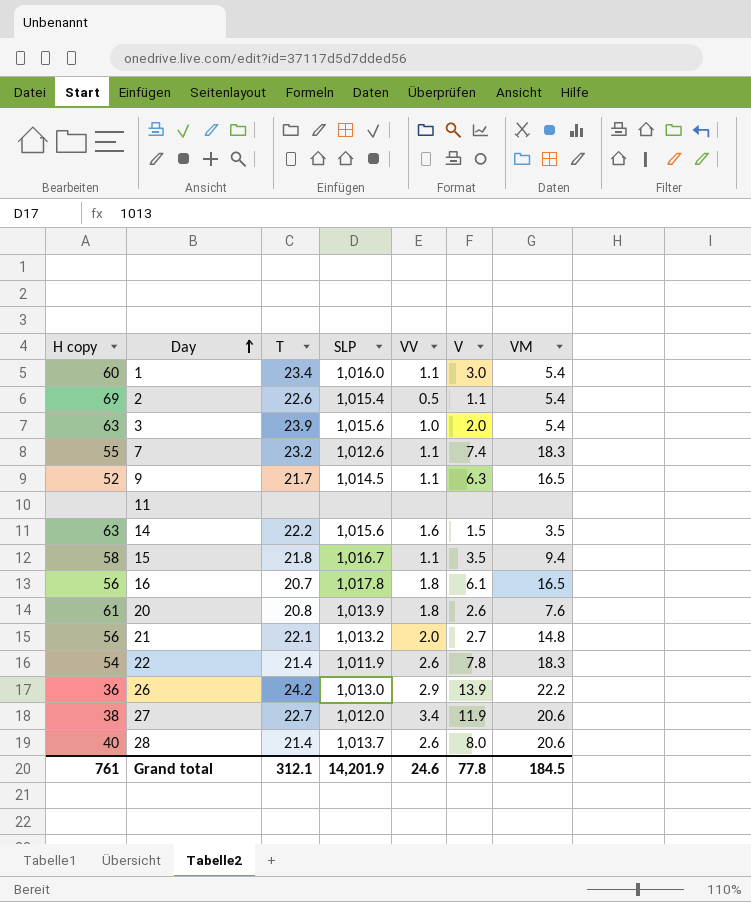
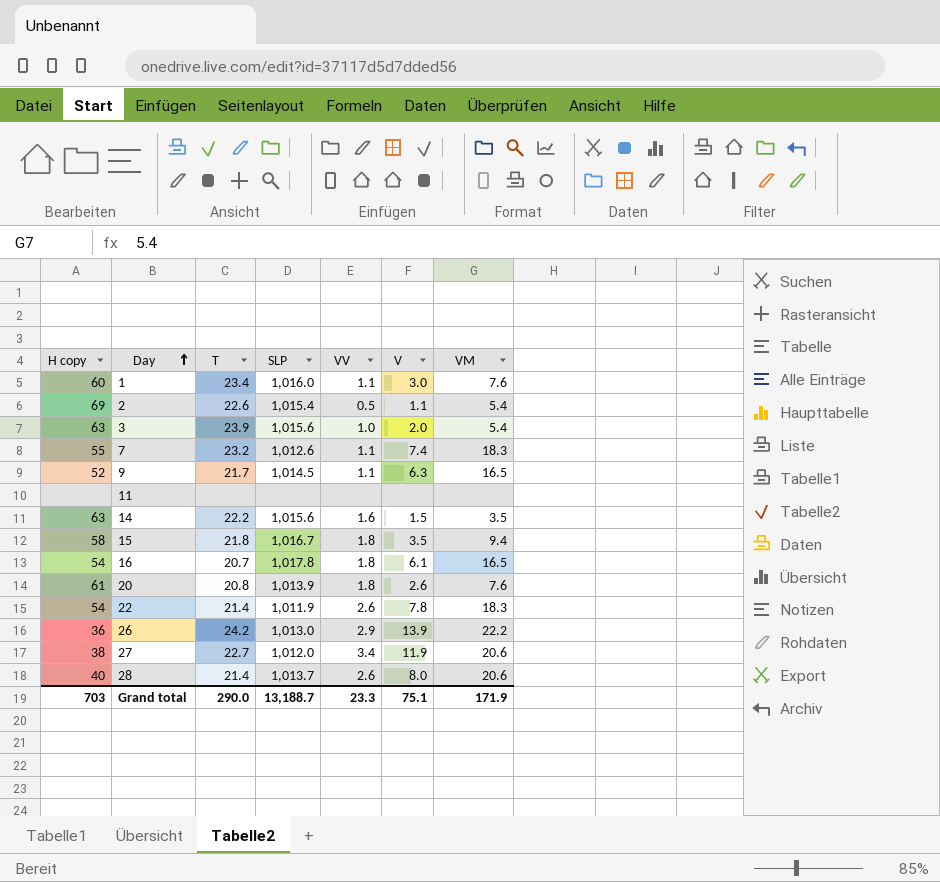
row 21: 56 | 22.1 | 1,013.2 | 2.0 | 2.7 | 14.8 -> none
1 | VM: 5.4 -> 7.6
15 | VV: 1.1 -> 1.8
16 | H copy: 56 -> 54
Grand total | H copy: 761 -> 703
Grand total | T: 312.1 -> 290.0
Grand total | SLP: 14,201.9 -> 13,188.7
Grand total | VV: 24.6 -> 23.3
Grand total | V: 77.8 -> 75.1
Grand total | VM: 184.5 -> 171.9

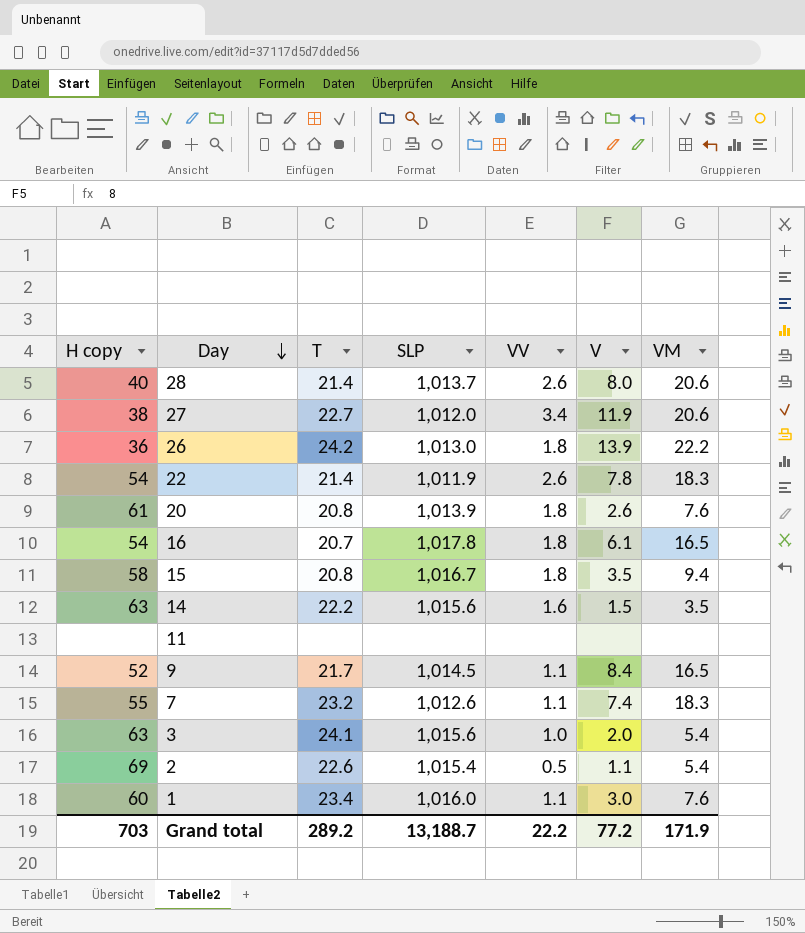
row order: Day ascending -> Day descending
26 | VV: 2.9 -> 1.8
15 | T: 21.8 -> 20.8
9 | V: 6.3 -> 8.4
3 | T: 23.9 -> 24.1
Grand total | T: 290.0 -> 289.2
Grand total | VV: 23.3 -> 22.2
Grand total | V: 75.1 -> 77.2

